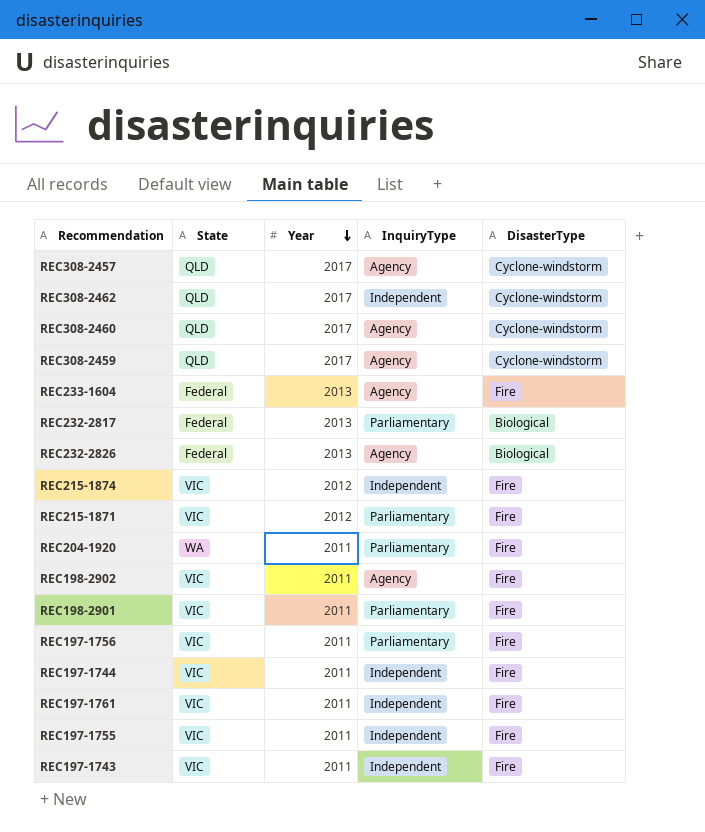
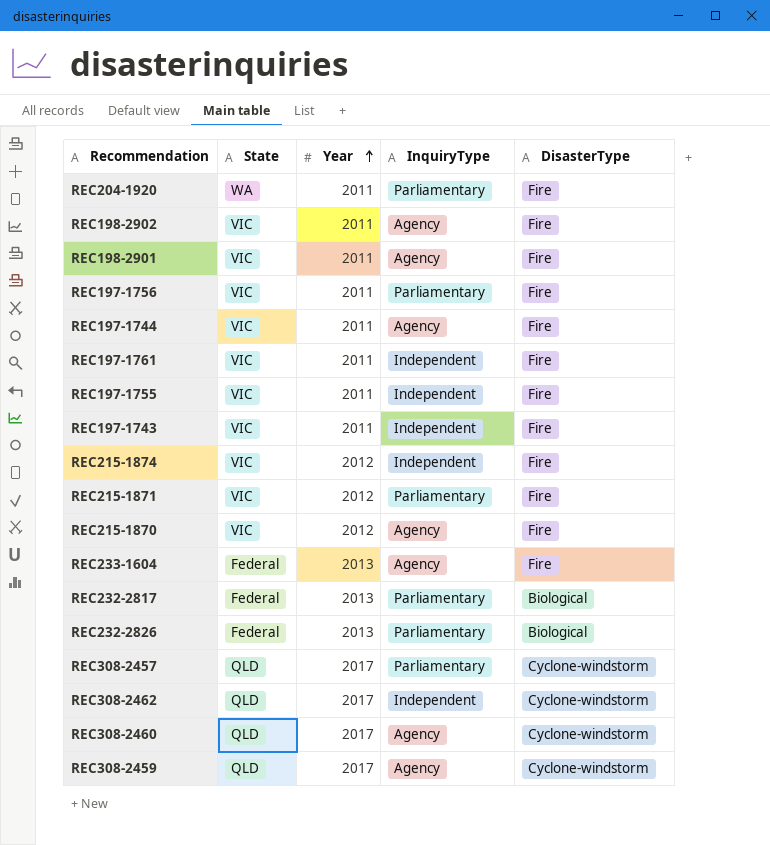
row order: Year descending -> Year ascending
REC198-2901 | InquiryType: Parliamentary -> Agency
REC197-1744 | InquiryType: Independent -> Agency
row REC215-1870: none -> VIC | 2012 | Agency | Fire
REC232-2826 | InquiryType: Agency -> Parliamentary
REC308-2457 | InquiryType: Agency -> Parliamentary

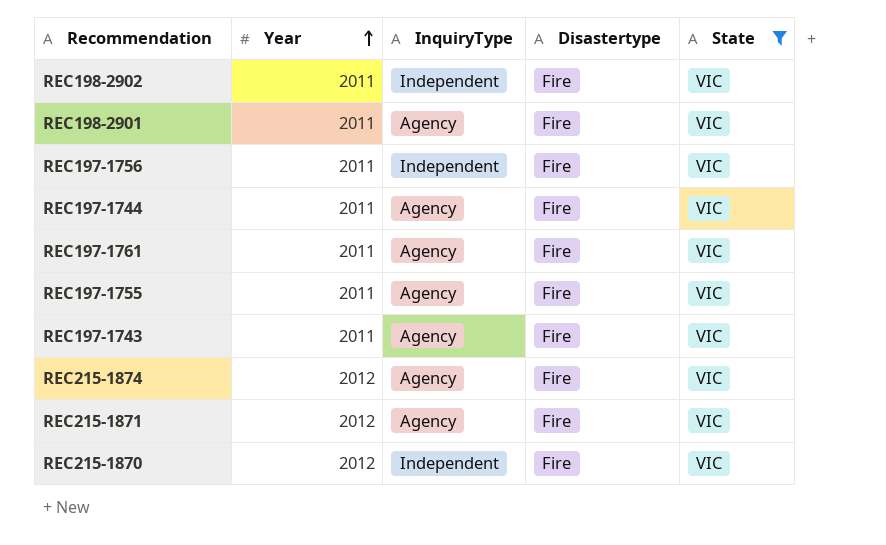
filter: none -> State = VIC
column name: DisasterType -> Disastertype
column State | position: 2 -> 5
REC198-2902 | InquiryType: Agency -> Independent
REC197-1756 | InquiryType: Parliamentary -> Independent
REC197-1761 | InquiryType: Independent -> Agency
REC197-1755 | InquiryType: Independent -> Agency
REC197-1743 | InquiryType: Independent -> Agency
REC215-1874 | InquiryType: Independent -> Agency
REC215-1871 | InquiryType: Parliamentary -> Agency
REC215-1870 | InquiryType: Agency -> Independent

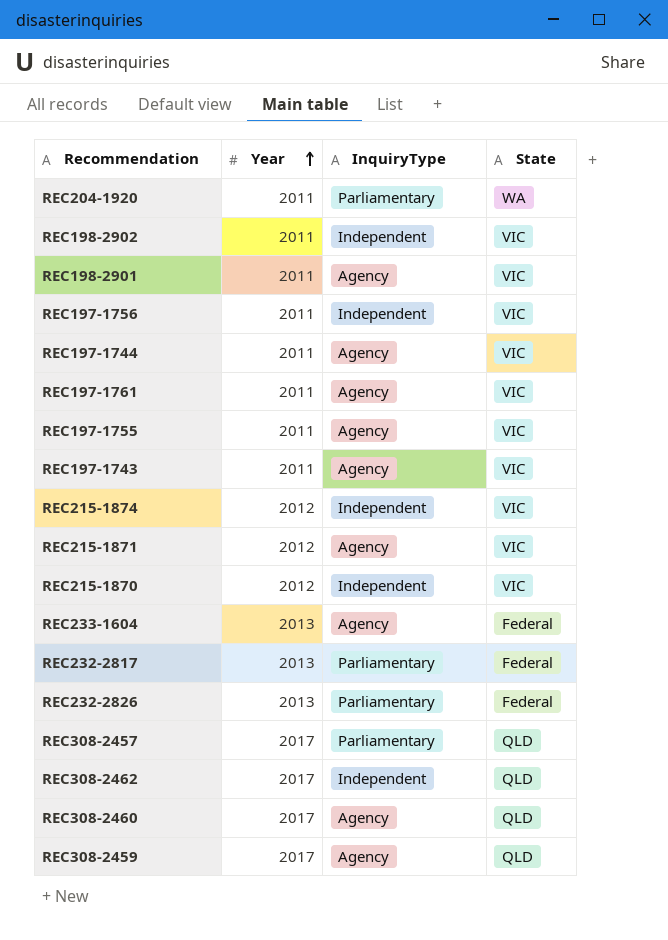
filter: State = VIC -> none
column Disastertype | position: 4 -> none
REC215-1874 | InquiryType: Agency -> Independent

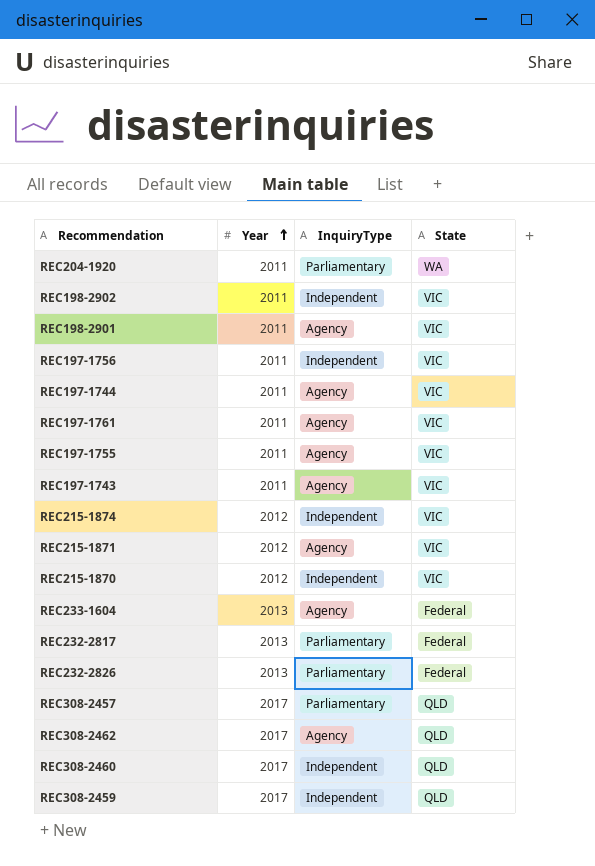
REC308-2462 | InquiryType: Independent -> Agency
REC308-2460 | InquiryType: Agency -> Independent
REC308-2459 | InquiryType: Agency -> Independent

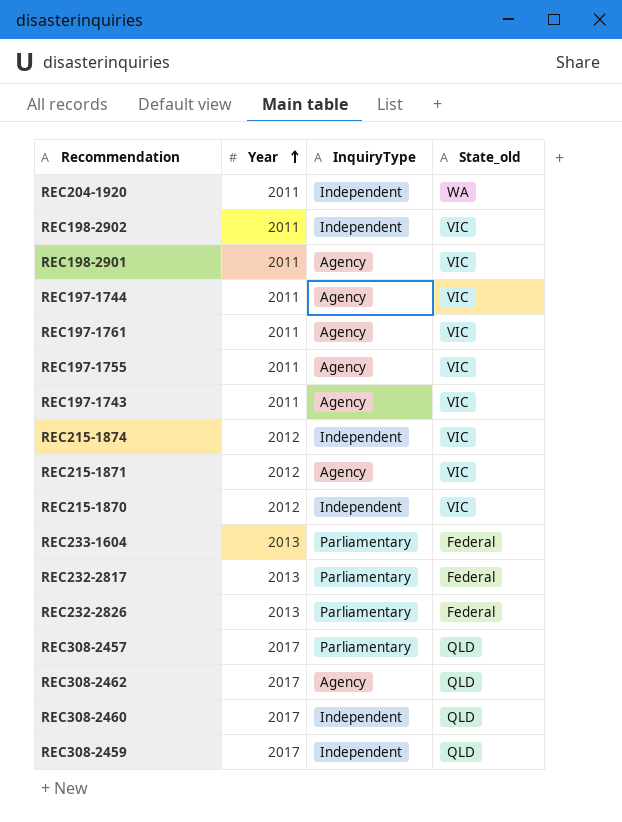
column name: State -> State_old
row REC197-1756: 2011 | Independent | VIC -> none
REC204-1920 | InquiryType: Parliamentary -> Independent
REC233-1604 | InquiryType: Agency -> Parliamentary

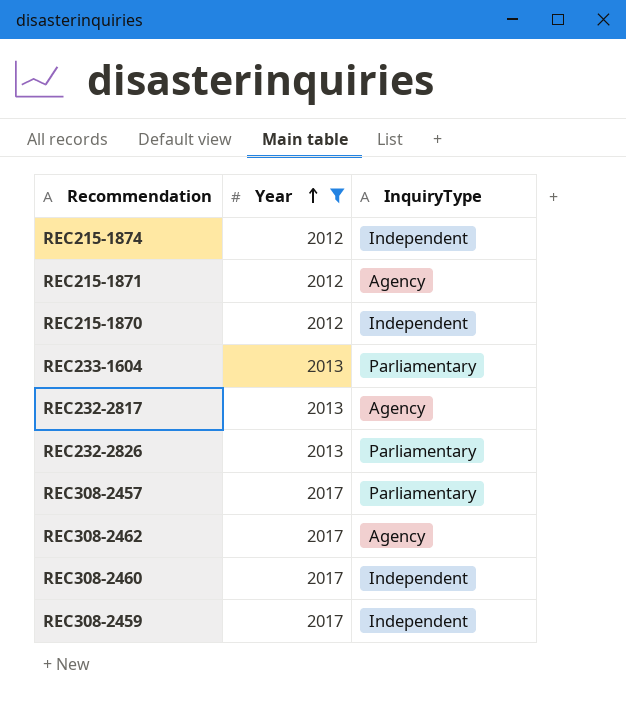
filter: none -> Year != 2011
column State_old | position: 4 -> none
REC232-2817 | InquiryType: Parliamentary -> Agency

